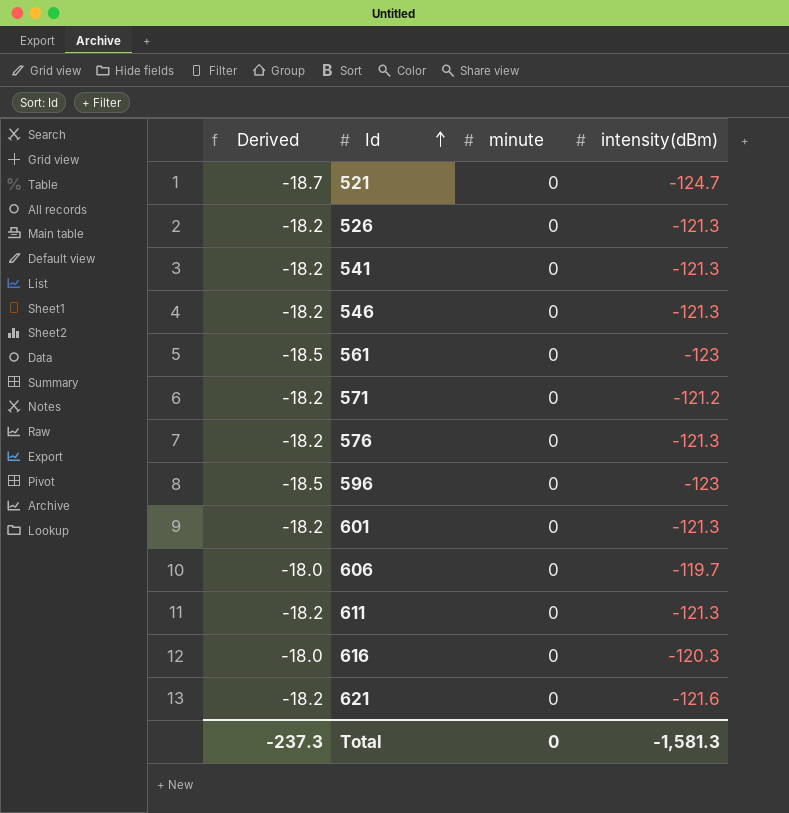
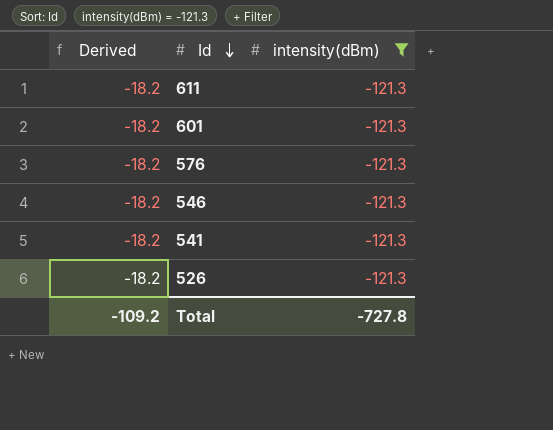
filter: none -> intensity(dBm) = -121.3
row order: Id ascending -> Id descending
column minute | position: 3 -> none
Total | Derived: -237.3 -> -109.2
Total | intensity(dBm): -1,581.3 -> -727.8

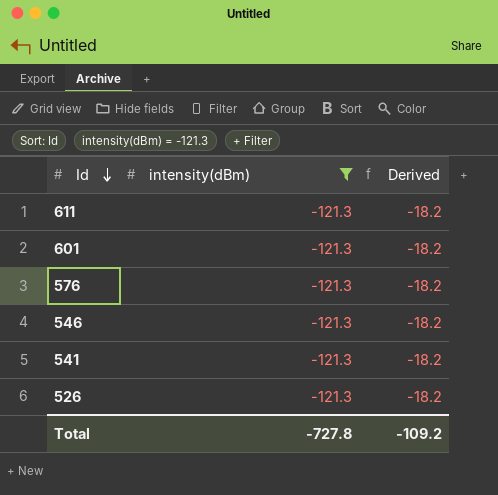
column Derived | position: 1 -> 3

